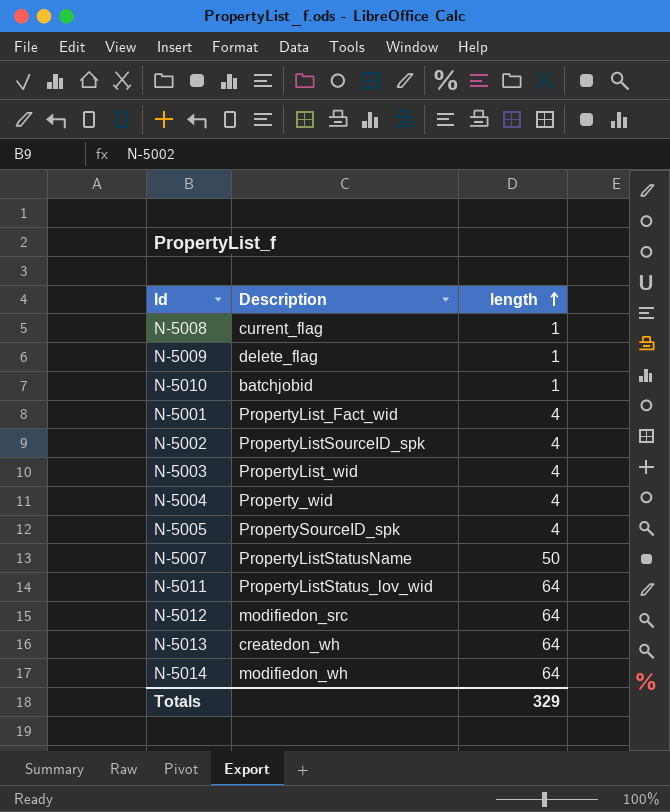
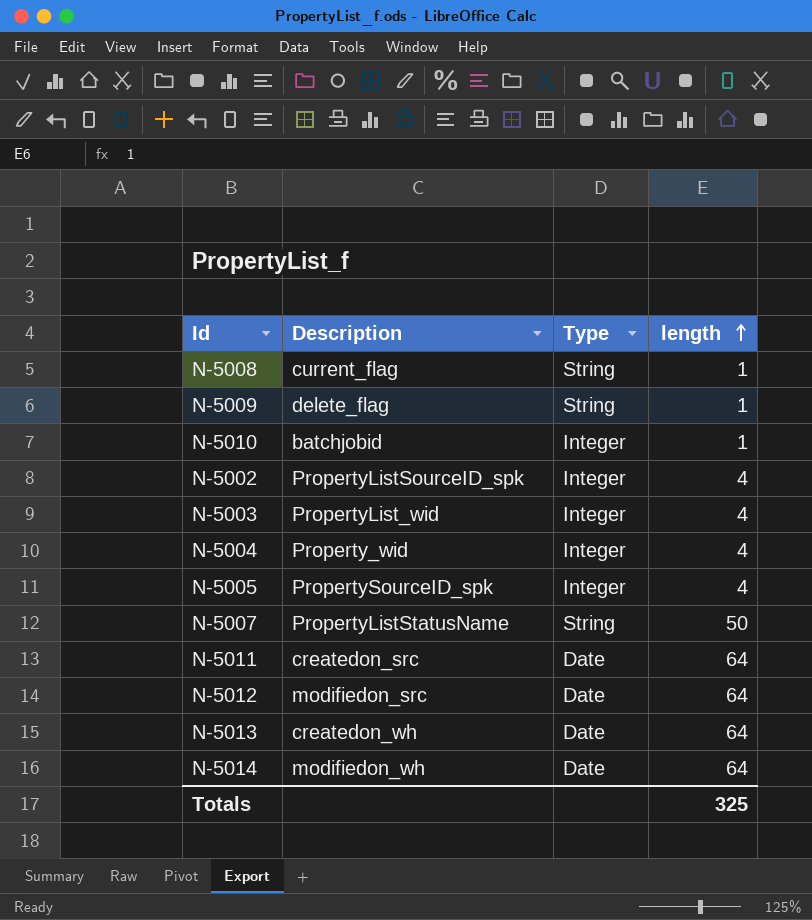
column Type | position: none -> 3
row N-5001: PropertyList_Fact_wid | 4 -> none
N-5011 | Description: PropertyListStatus_lov_wid -> createdon_src
Totals | length: 329 -> 325

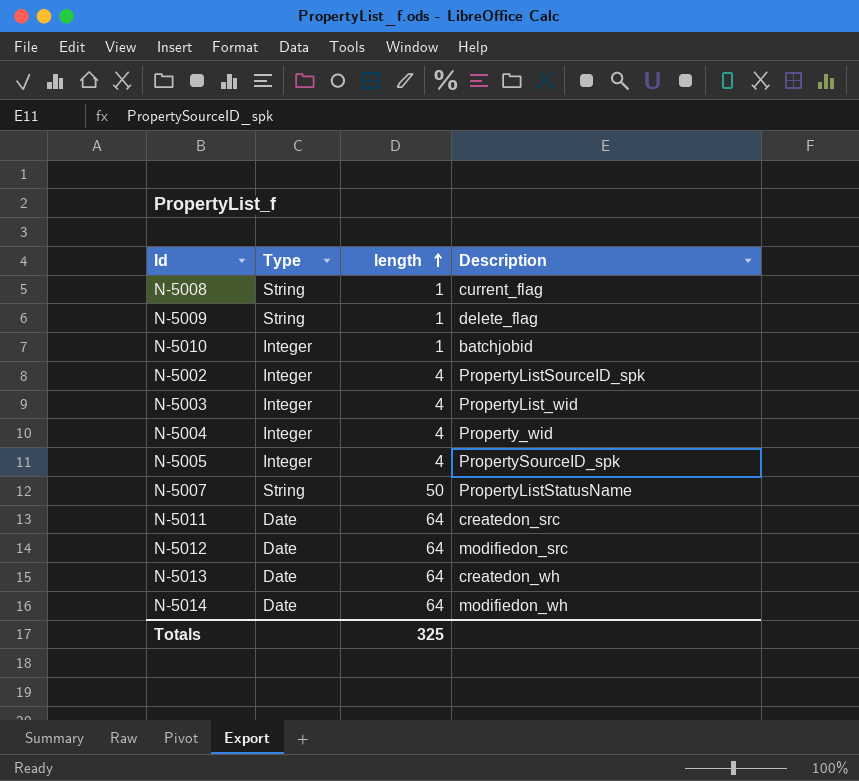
column Description | position: 2 -> 4

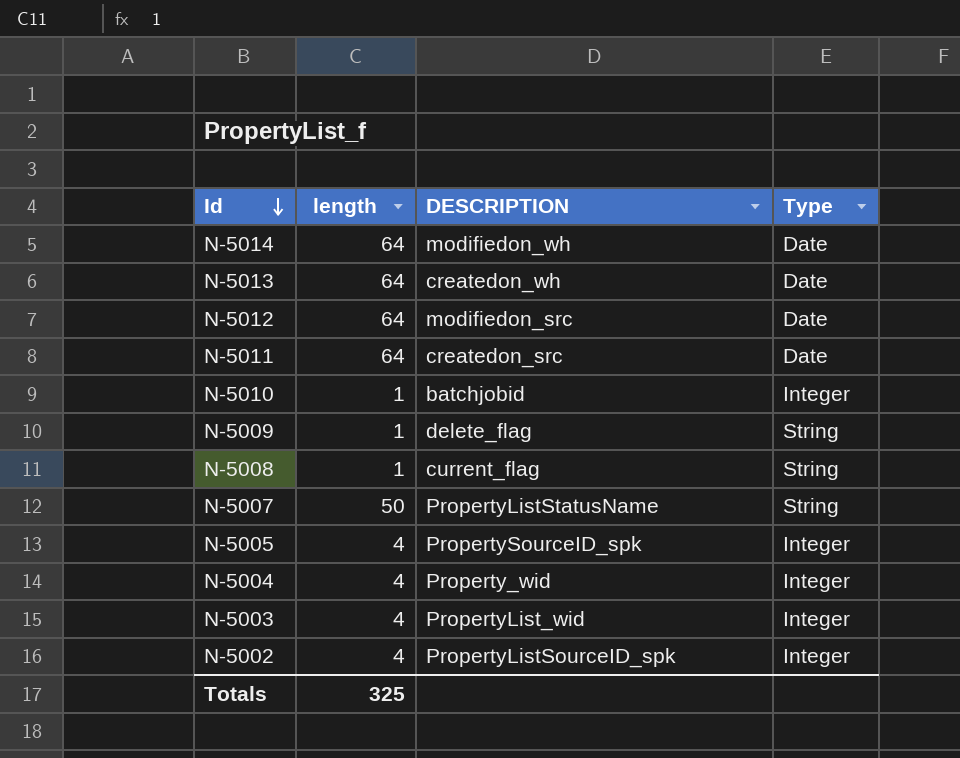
row order: length ascending -> Id descending
column name: Description -> DESCRIPTION
column Type | position: 2 -> 4

